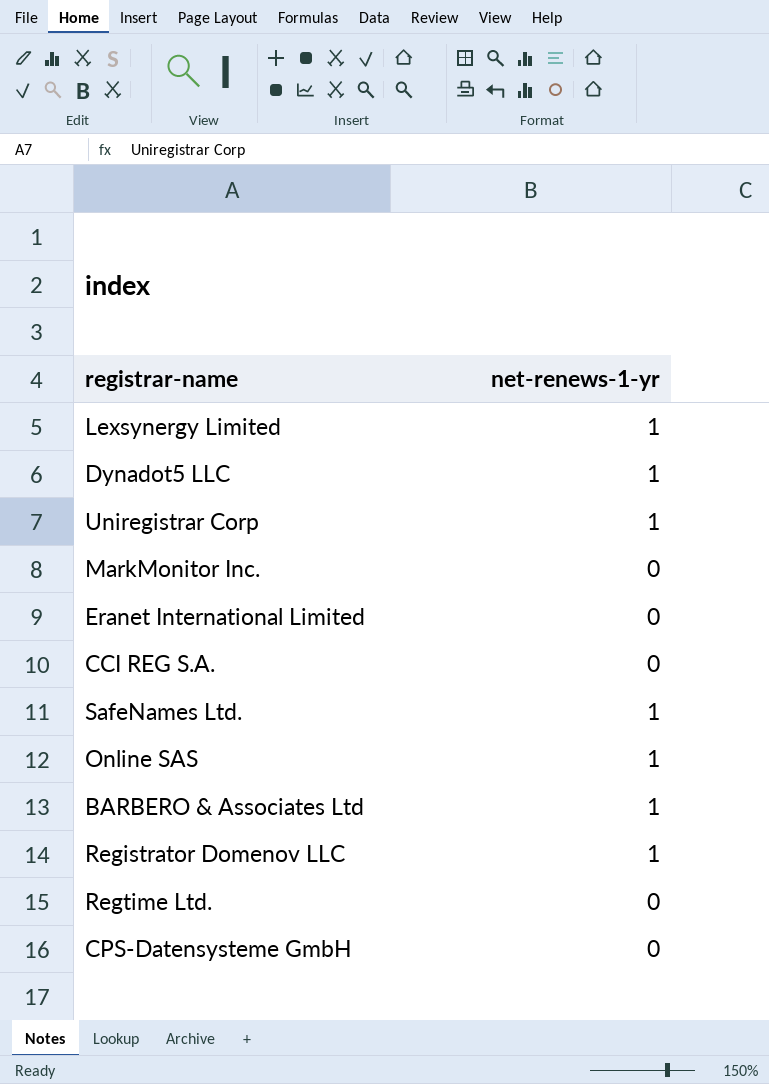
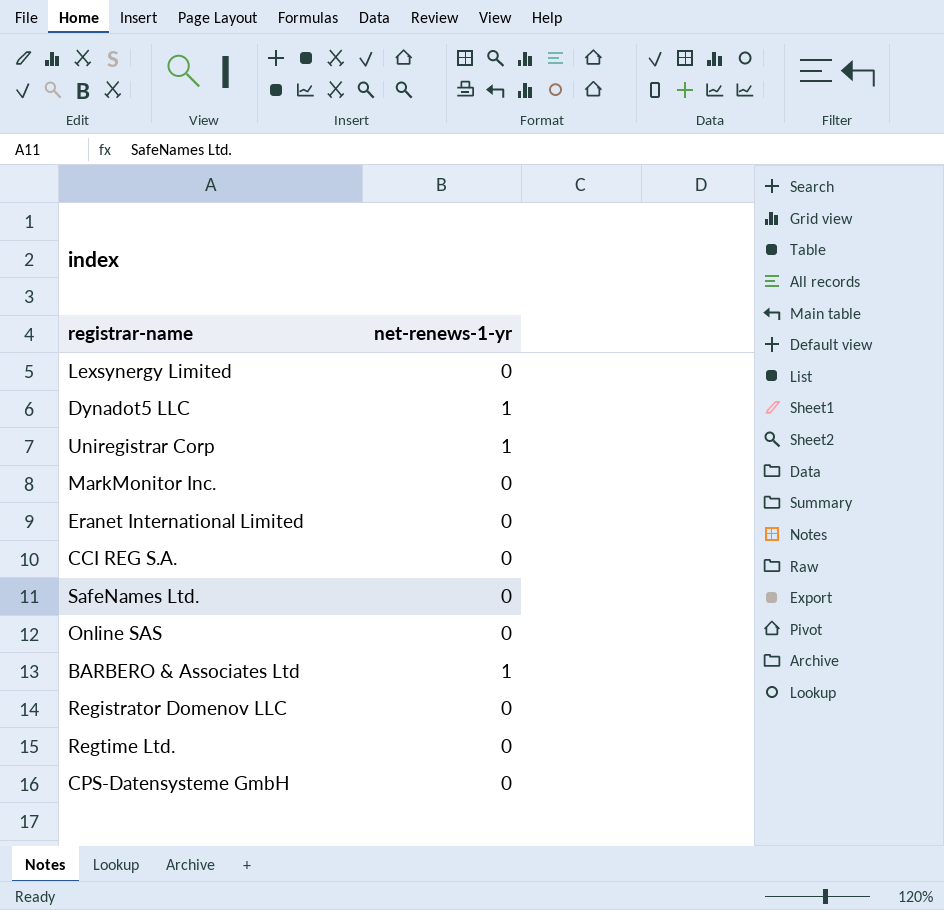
Lexsynergy Limited | net-renews-1-yr: 1 -> 0
SafeNames Ltd. | net-renews-1-yr: 1 -> 0
Online SAS | net-renews-1-yr: 1 -> 0
Registrator Domenov LLC | net-renews-1-yr: 1 -> 0

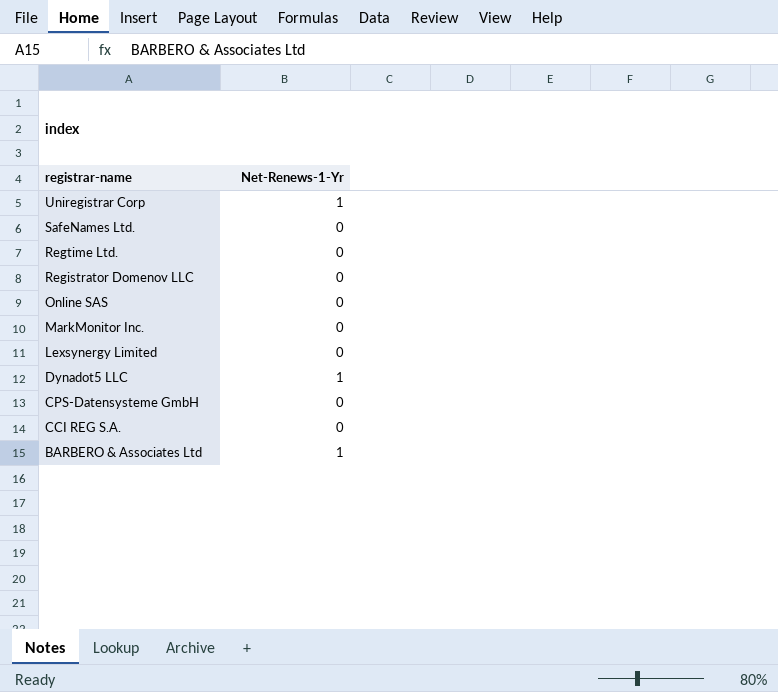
row order: none -> registrar-name descending
column name: net-renews-1-yr -> Net-Renews-1-Yr
row Eranet International Limited: 0 -> none

